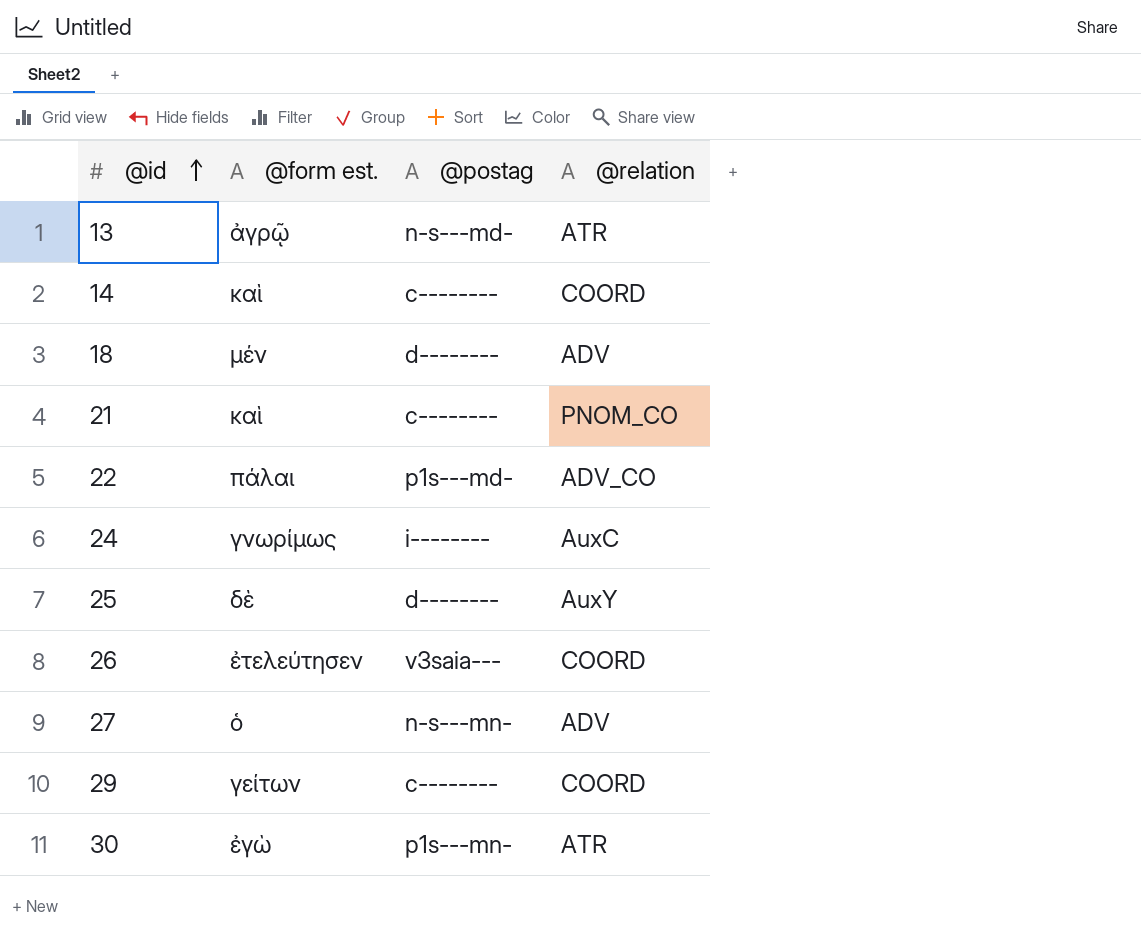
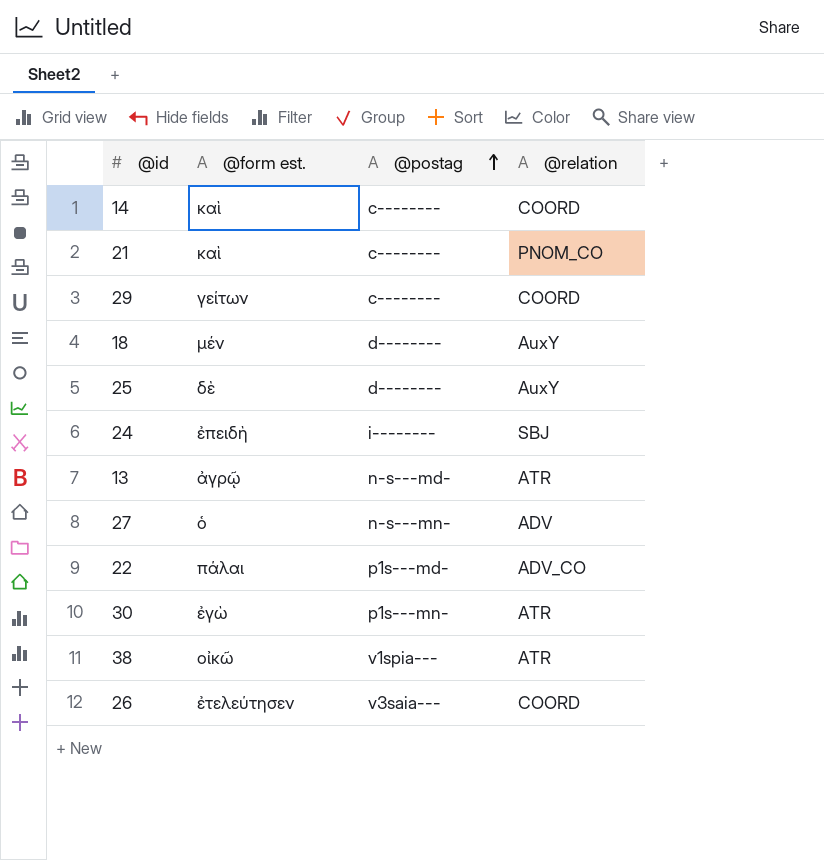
row order: @id ascending -> @postag ascending
18 | @relation: ADV -> AuxY
24 | @form est.: γνωρίμως -> ἐπειδὴ
24 | @relation: AuxC -> SBJ
row 38: none -> οἰκῶ | v1spia--- | ATR

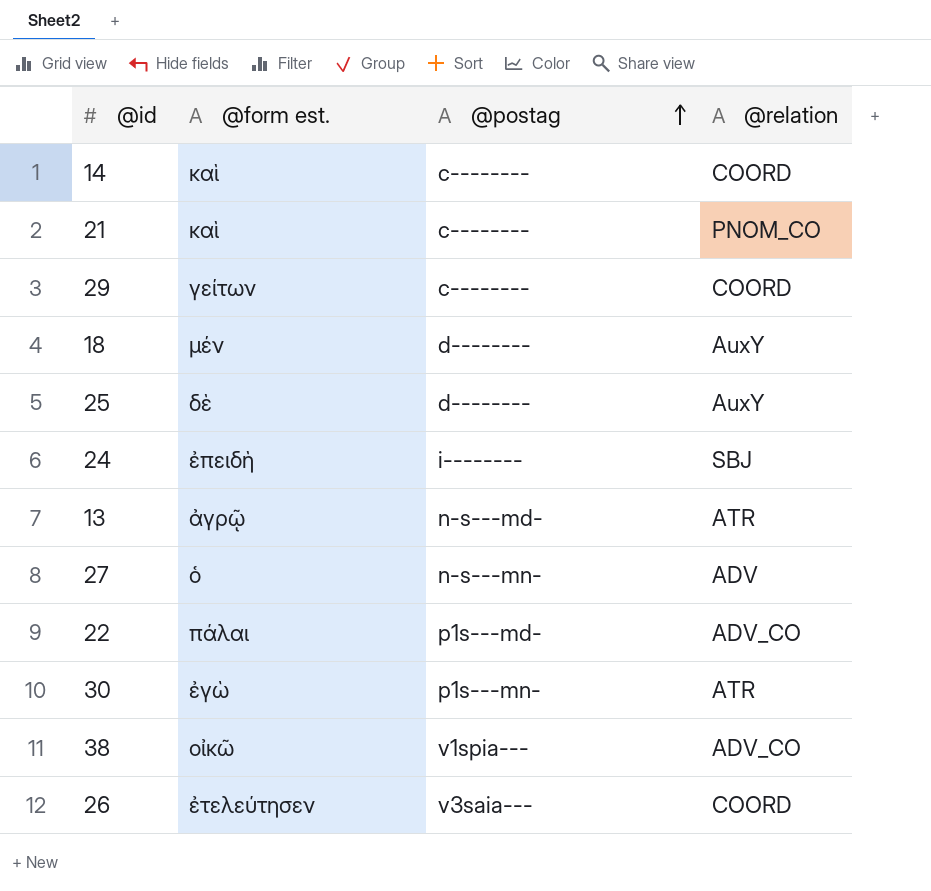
38 | @relation: ATR -> ADV_CO

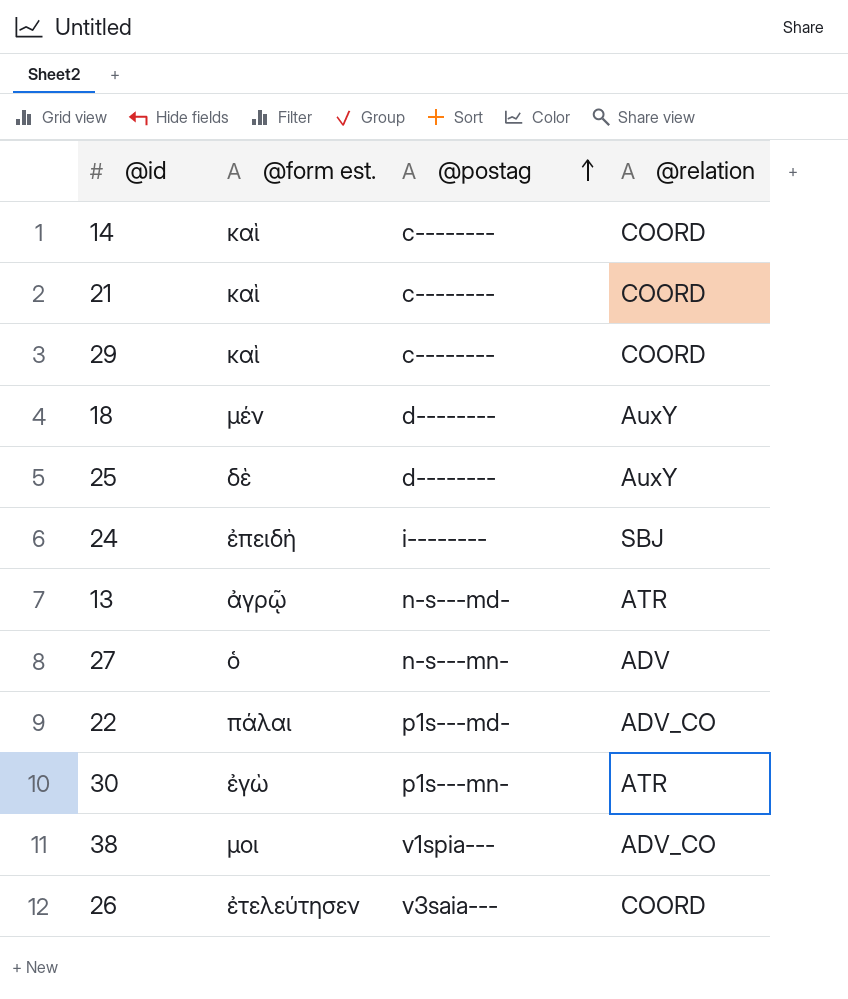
21 | @relation: PNOM_CO -> COORD
29 | @form est.: γείτων -> καὶ
38 | @form est.: οἰκῶ -> μοι

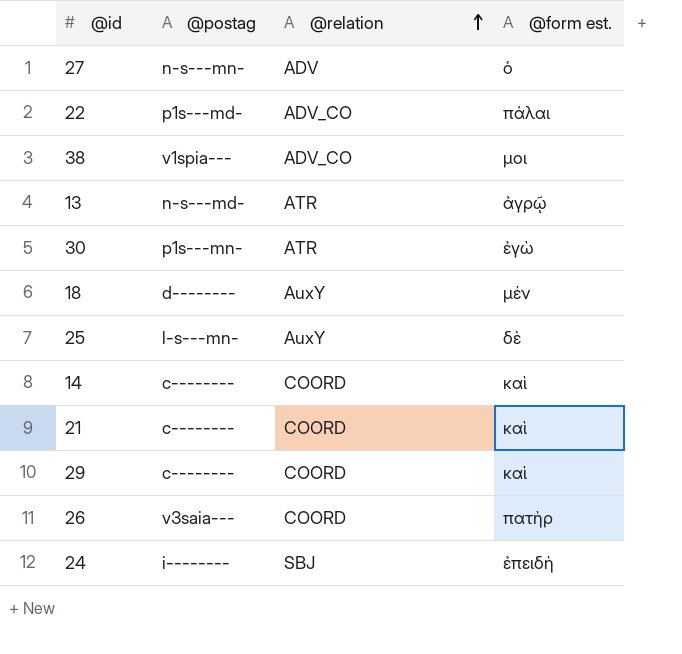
row order: @postag ascending -> @relation ascending
column @form est. | position: 2 -> 4
25 | @postag: d-------- -> l-s---mn-
26 | @form est.: ἐτελεύτησεν -> πατὴρ

